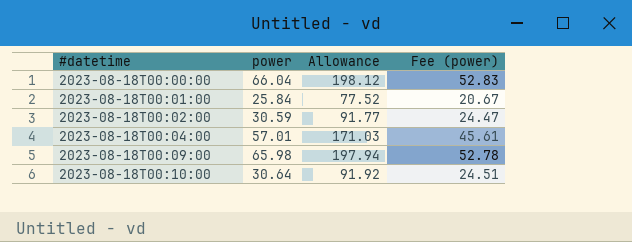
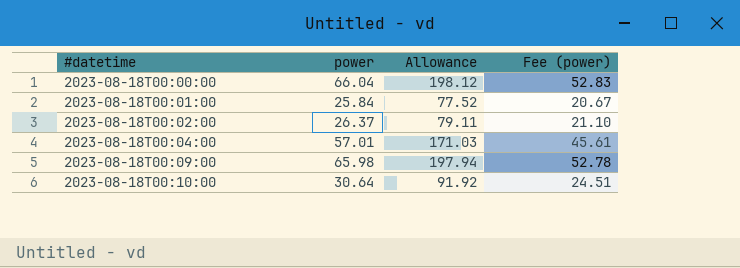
2023-08-18T00:02:00 | power: 30.59 -> 26.37
2023-08-18T00:02:00 | Allowance: 91.77 -> 79.11
2023-08-18T00:02:00 | Fee (power): 24.47 -> 21.10

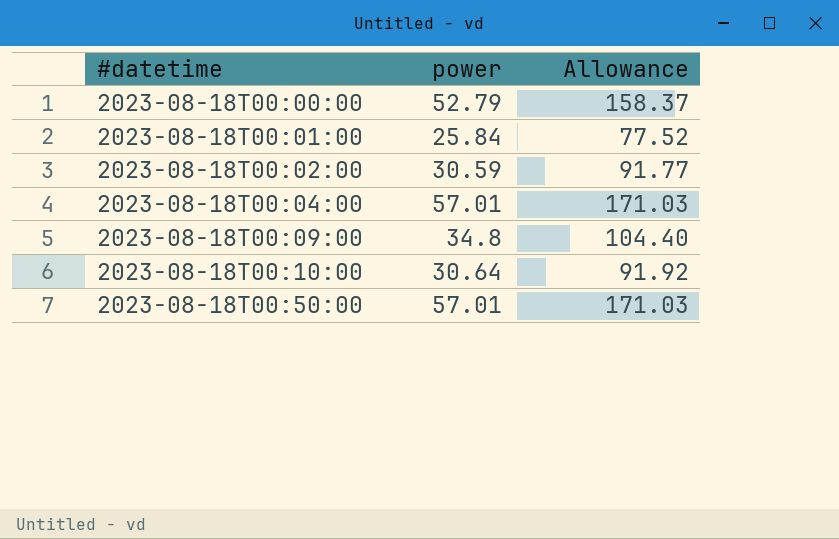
column Fee (power) | formula: [power] * 0.8 -> none
2023-08-18T00:00:00 | power: 66.04 -> 52.79
2023-08-18T00:00:00 | Allowance: 198.12 -> 158.37
2023-08-18T00:02:00 | power: 26.37 -> 30.59
2023-08-18T00:02:00 | Allowance: 79.11 -> 91.77
2023-08-18T00:09:00 | power: 65.98 -> 34.8
2023-08-18T00:09:00 | Allowance: 197.94 -> 104.40
row 2023-08-18T00:50:00: none -> 57.01 | 171.03

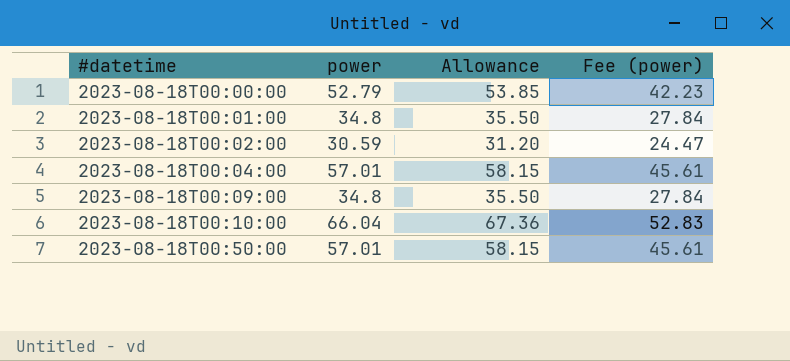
column Allowance | formula: [power] * 3 -> [power] * 1.02
column Fee (power) | formula: none -> [power] * 0.8
2023-08-18T00:01:00 | power: 25.84 -> 34.8
2023-08-18T00:10:00 | power: 30.64 -> 66.04

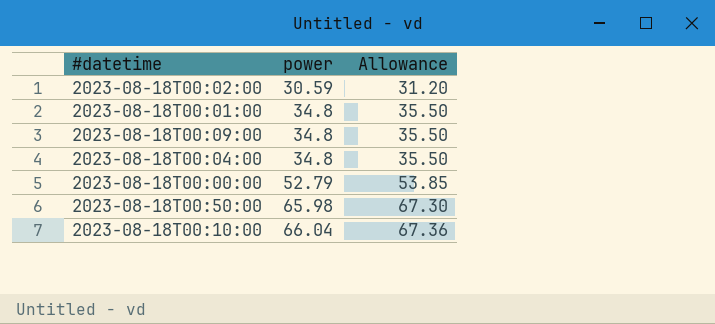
row order: #datetime ascending -> power ascending
column Fee (power) | formula: [power] * 0.8 -> none
2023-08-18T00:04:00 | power: 57.01 -> 34.8
2023-08-18T00:04:00 | Allowance: 58.15 -> 35.50
2023-08-18T00:50:00 | power: 57.01 -> 65.98
2023-08-18T00:50:00 | Allowance: 58.15 -> 67.30

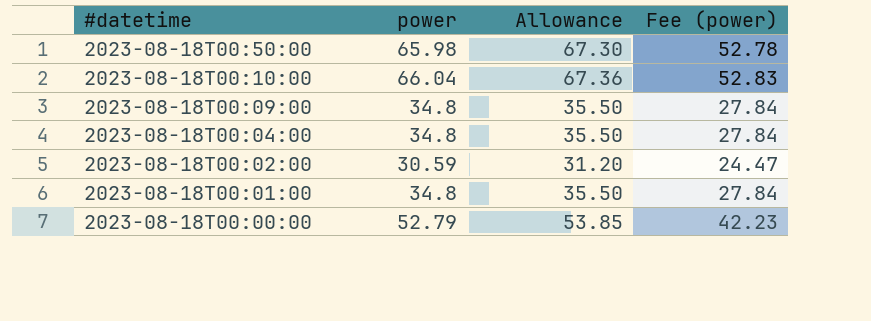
row order: power ascending -> #datetime descending
column Fee (power) | formula: none -> [power] * 0.8

